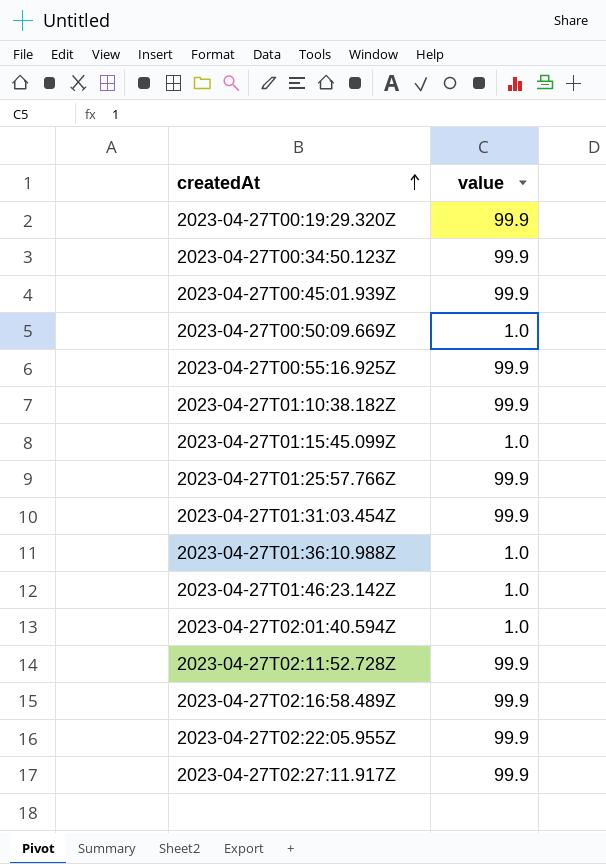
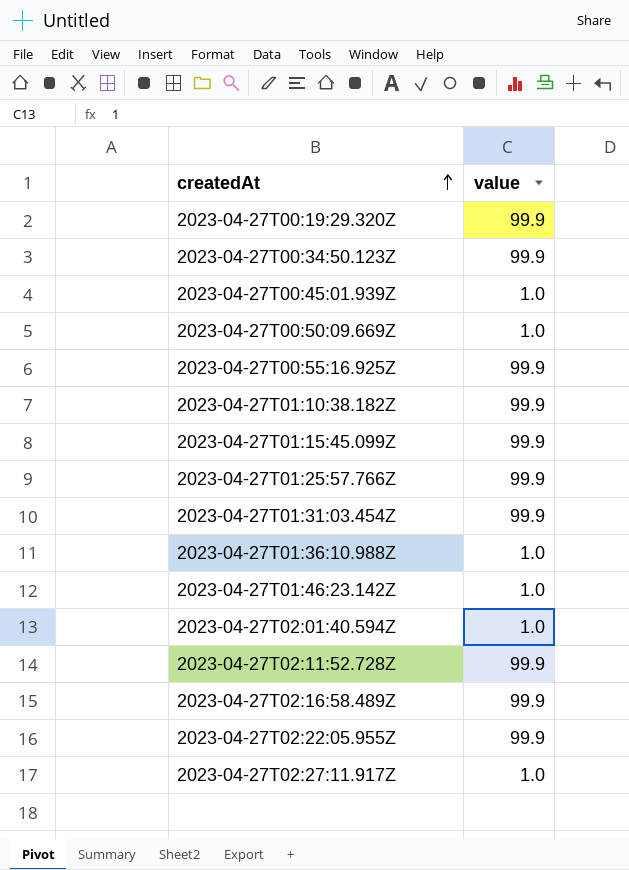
2023-04-27T00:45:01.939Z | value: 99.9 -> 1.0
2023-04-27T01:15:45.099Z | value: 1.0 -> 99.9
2023-04-27T02:27:11.917Z | value: 99.9 -> 1.0

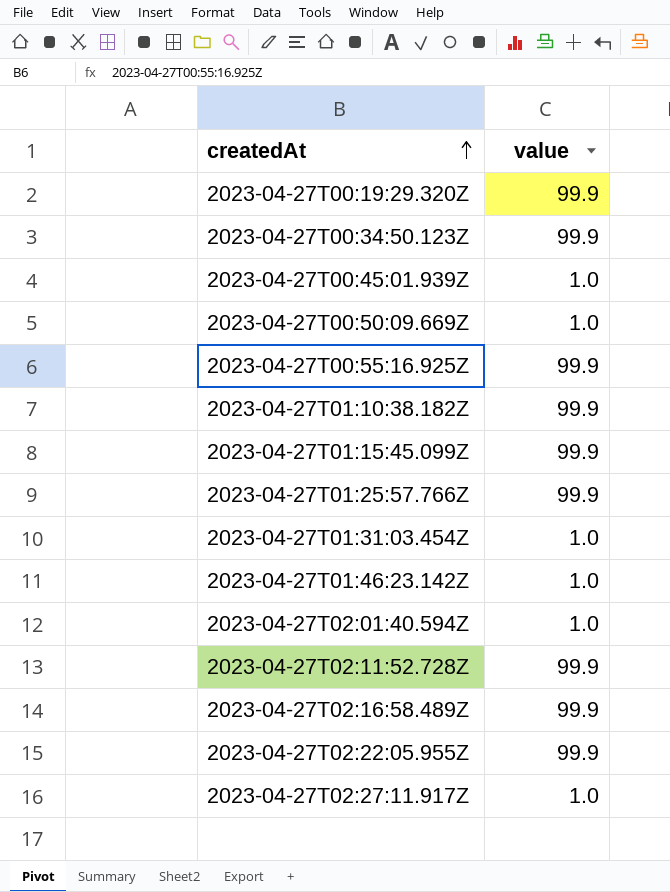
row 2023-04-27T01:36:10.988Z: 1.0 -> none
2023-04-27T01:31:03.454Z | value: 99.9 -> 1.0

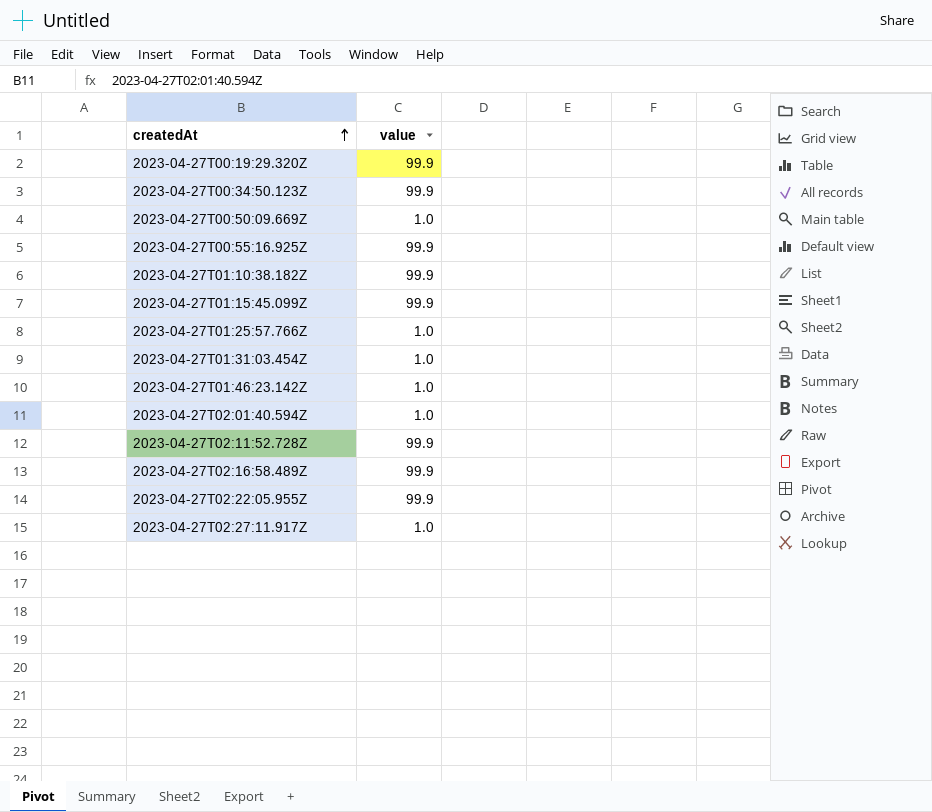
row 2023-04-27T00:45:01.939Z: 1.0 -> none
2023-04-27T01:25:57.766Z | value: 99.9 -> 1.0

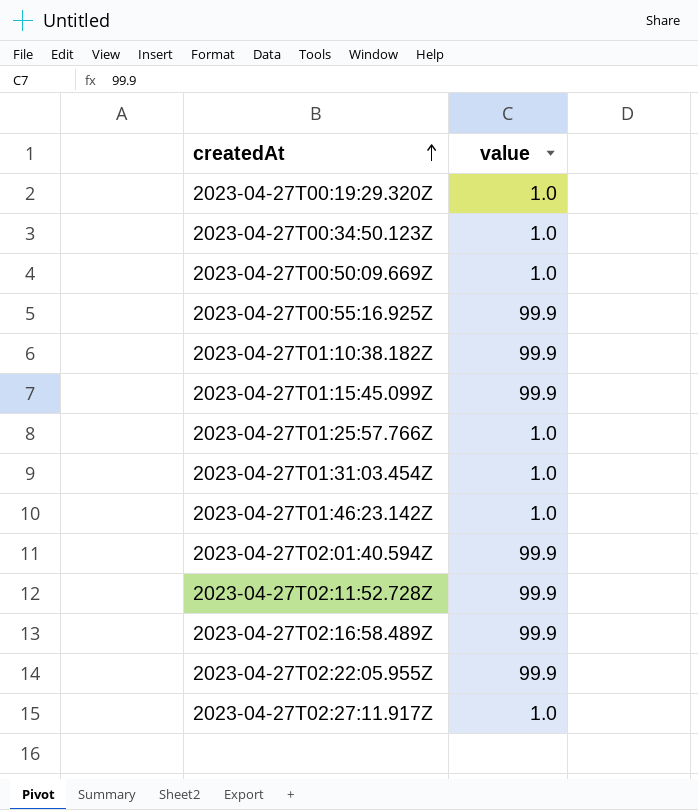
2023-04-27T00:19:29.320Z | value: 99.9 -> 1.0
2023-04-27T00:34:50.123Z | value: 99.9 -> 1.0
2023-04-27T02:01:40.594Z | value: 1.0 -> 99.9

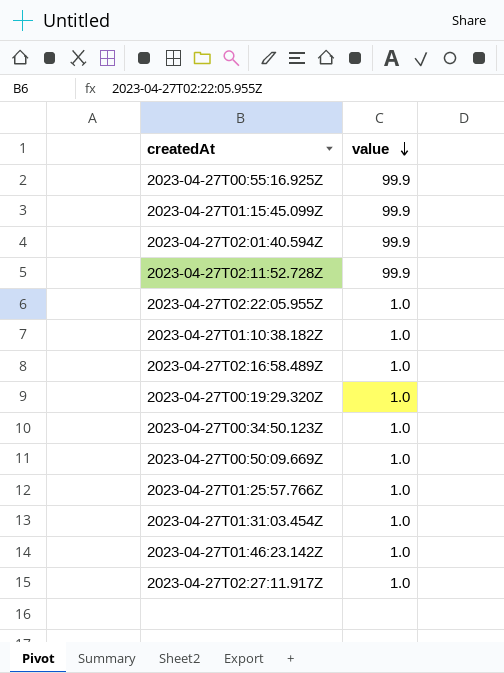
row order: createdAt ascending -> value descending
2023-04-27T02:22:05.955Z | value: 99.9 -> 1.0
2023-04-27T01:10:38.182Z | value: 99.9 -> 1.0
2023-04-27T02:16:58.489Z | value: 99.9 -> 1.0

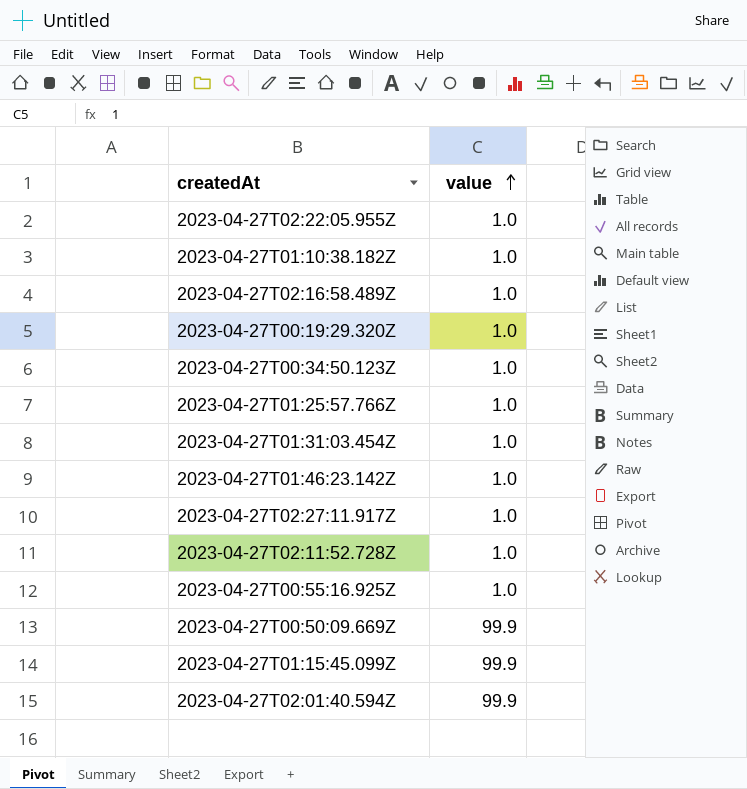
row order: value descending -> value ascending
2023-04-27T02:11:52.728Z | value: 99.9 -> 1.0
2023-04-27T00:55:16.925Z | value: 99.9 -> 1.0
2023-04-27T00:50:09.669Z | value: 1.0 -> 99.9

